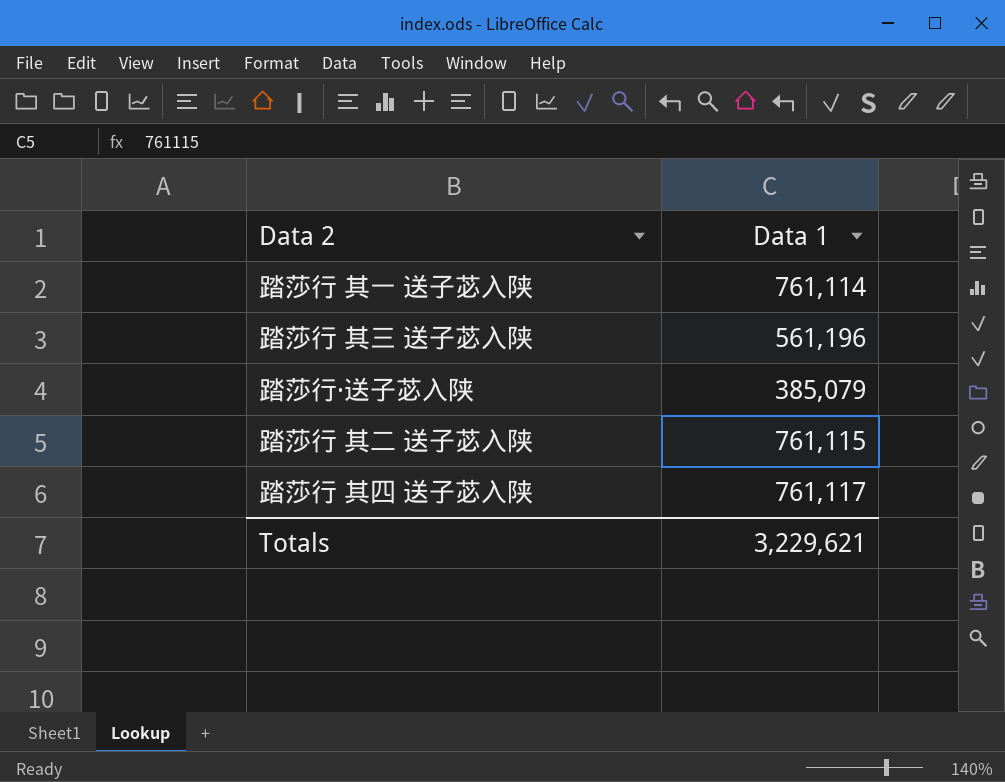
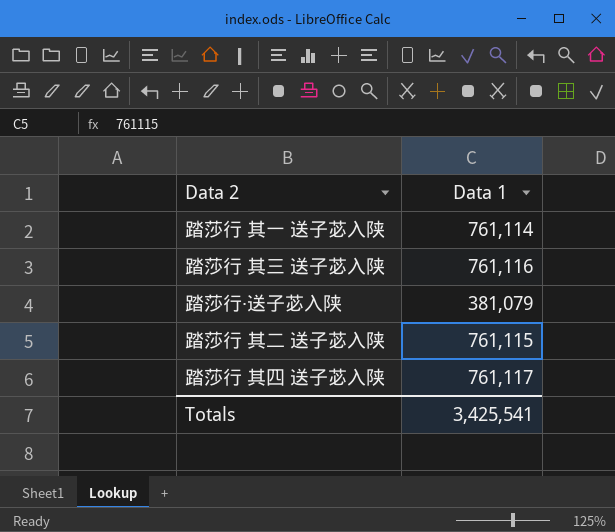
踏莎行 其三 送子苾入陕 | Data 1: 561,196 -> 761,116
踏莎行·送子苾入陕 | Data 1: 385,079 -> 381,079
Totals | Data 1: 3,229,621 -> 3,425,541

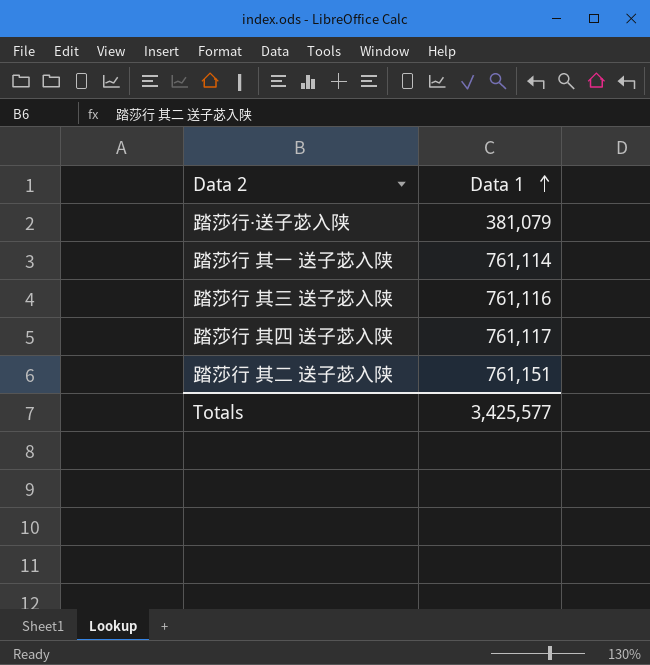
row order: none -> Data 1 ascending
踏莎行 其二 送子苾入陕 | Data 1: 761,115 -> 761,151
Totals | Data 1: 3,425,541 -> 3,425,577

